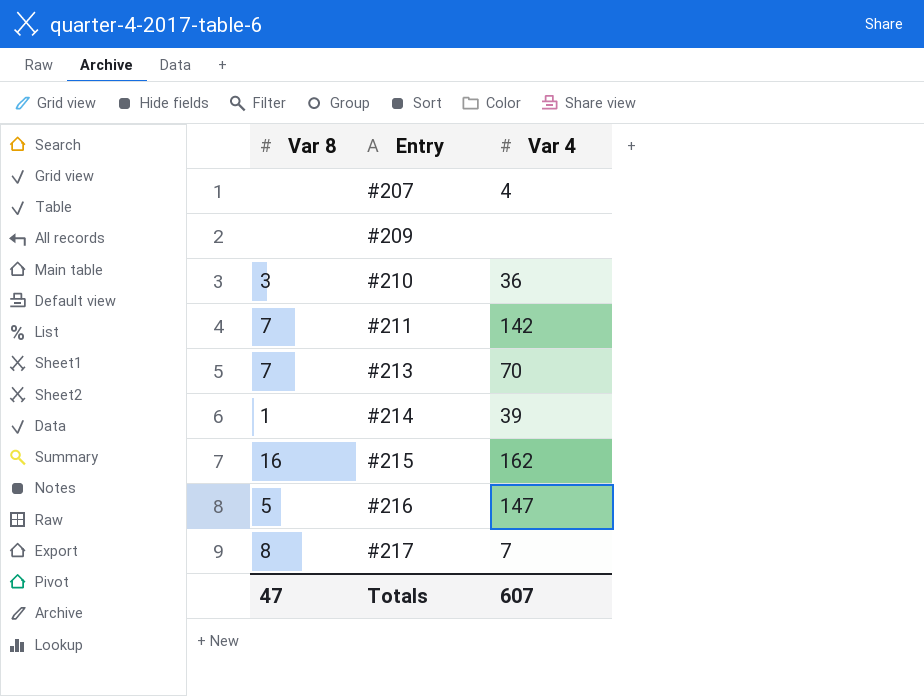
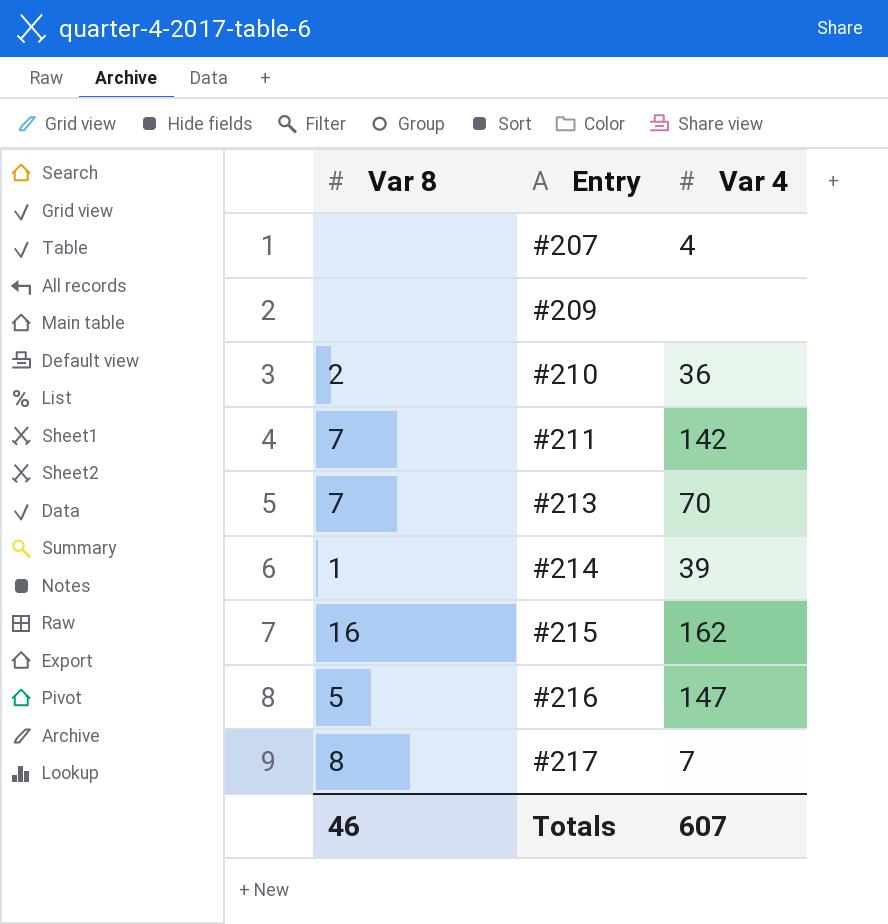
#210 | Var 8: 3 -> 2
Totals | Var 8: 47 -> 46

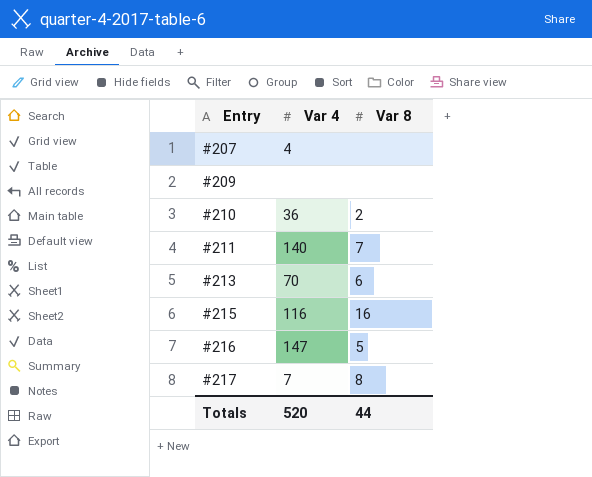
column Var 8 | position: 1 -> 3
row #214: 1 | 39 -> none
#211 | Var 4: 142 -> 140
#213 | Var 8: 7 -> 6
#215 | Var 4: 162 -> 116
Totals | Var 4: 607 -> 520
Totals | Var 8: 46 -> 44

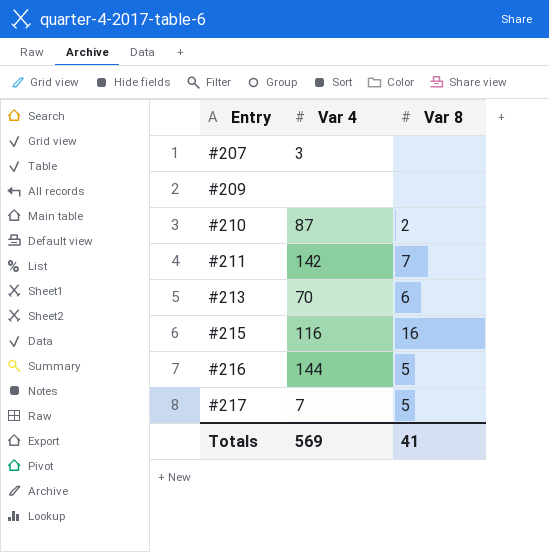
#207 | Var 4: 4 -> 3
#210 | Var 4: 36 -> 87
#211 | Var 4: 140 -> 142
#216 | Var 4: 147 -> 144
#217 | Var 8: 8 -> 5
Totals | Var 4: 520 -> 569
Totals | Var 8: 44 -> 41

